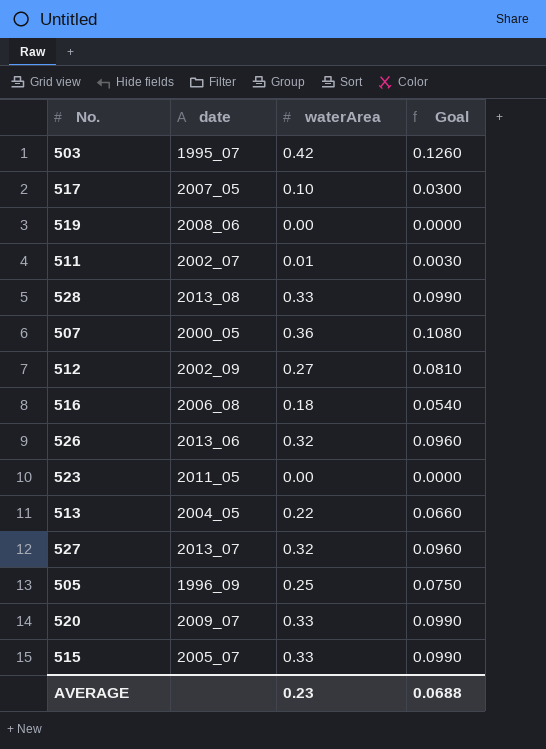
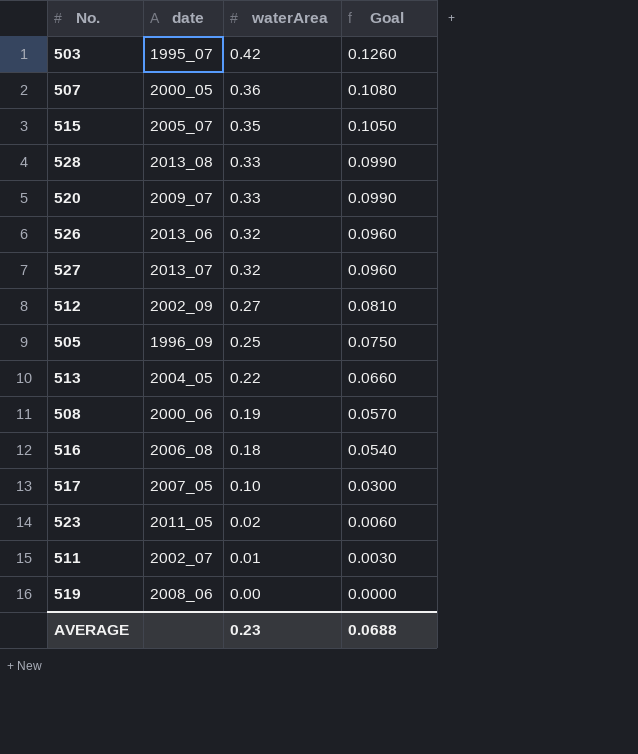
row order: none -> waterArea descending
515 | waterArea: 0.33 -> 0.35
515 | Goal: 0.0990 -> 0.1050
row 508: none -> 2000_06 | 0.19 | 0.0570
523 | waterArea: 0.00 -> 0.02
523 | Goal: 0.0000 -> 0.0060

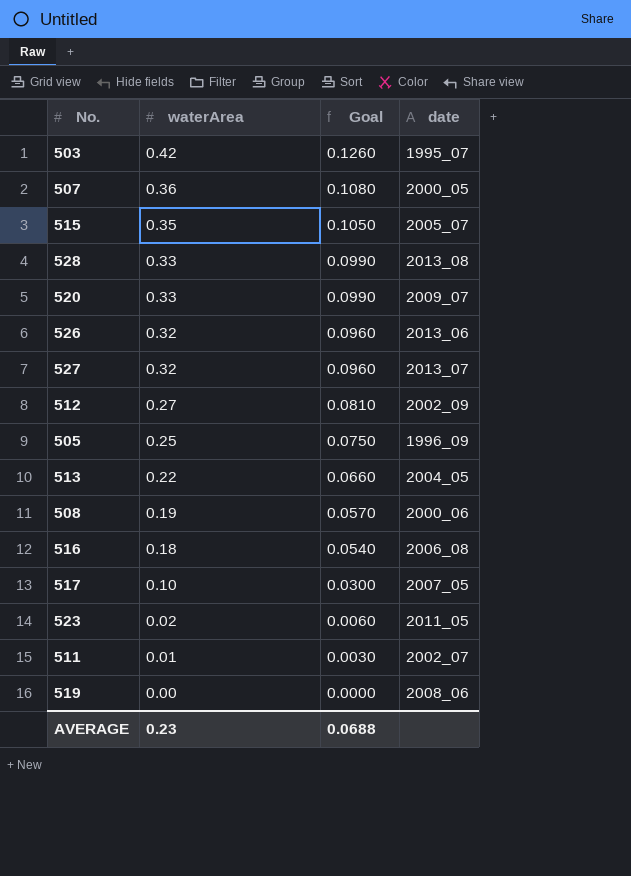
column date | position: 2 -> 4

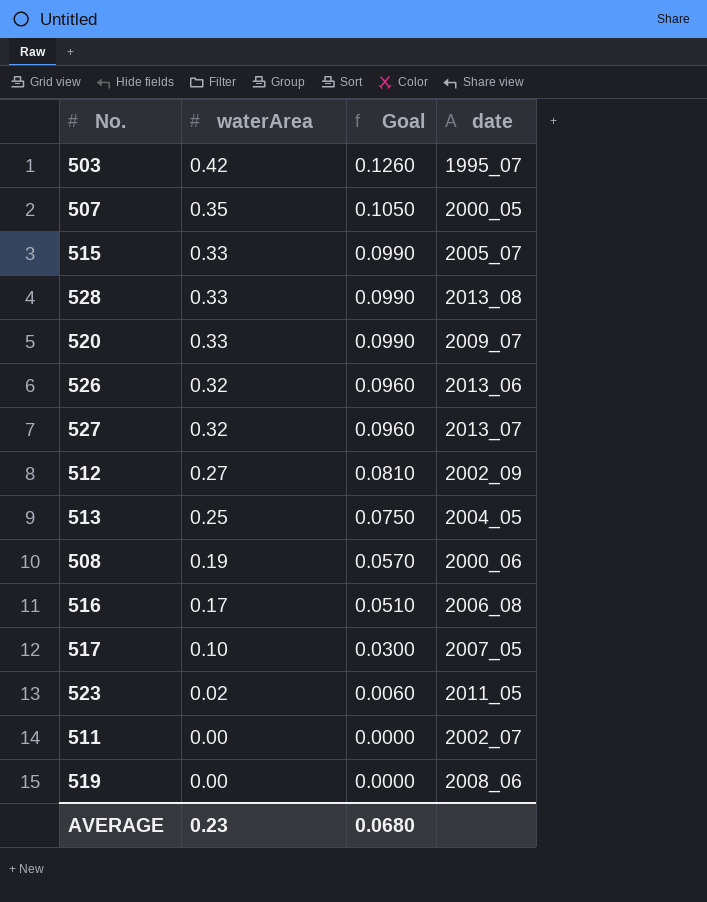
row 505: 0.25 | 0.0750 | 1996_09 -> none
507 | waterArea: 0.36 -> 0.35
507 | Goal: 0.1080 -> 0.1050
515 | waterArea: 0.35 -> 0.33
515 | Goal: 0.1050 -> 0.0990
513 | waterArea: 0.22 -> 0.25
513 | Goal: 0.0660 -> 0.0750
516 | waterArea: 0.18 -> 0.17
516 | Goal: 0.0540 -> 0.0510
511 | waterArea: 0.01 -> 0.00
511 | Goal: 0.0030 -> 0.0000
AVERAGE | Goal: 0.0688 -> 0.0680

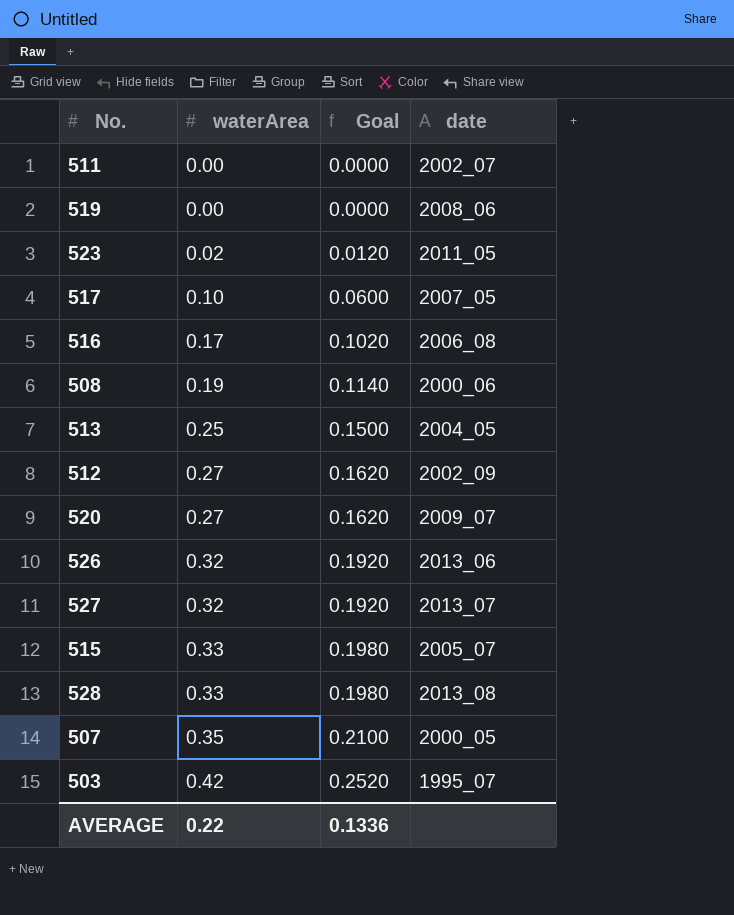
row order: waterArea descending -> waterArea ascending
column Goal | formula: [waterArea] * 0.3 -> [waterArea] * 0.6
520 | waterArea: 0.33 -> 0.27
AVERAGE | waterArea: 0.23 -> 0.22
AVERAGE | Goal: 0.0680 -> 0.1336

